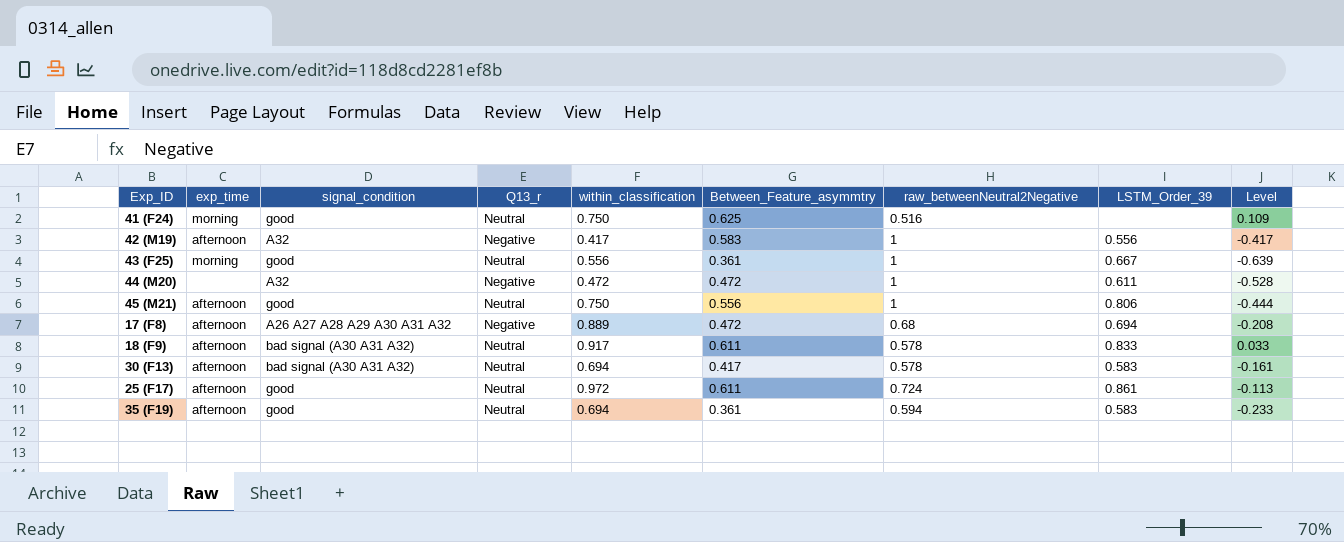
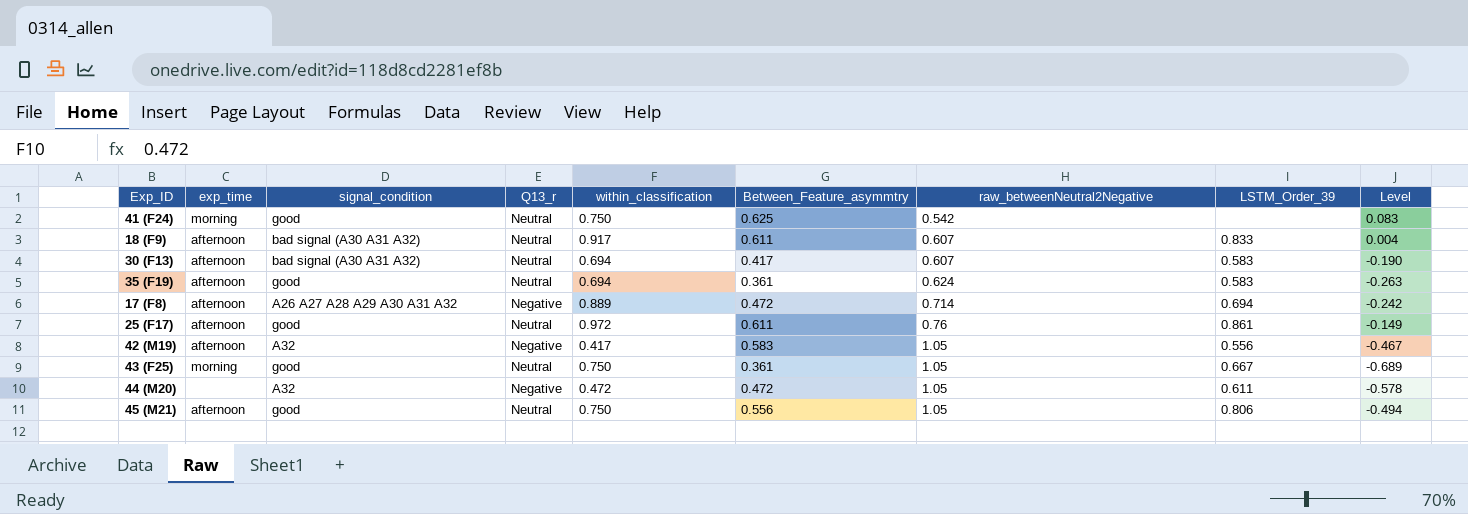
row order: none -> raw_betweenNeutral2Negative ascending
41 (F24) | raw_betweenNeutral2Negative: 0.516 -> 0.542
41 (F24) | Level: 0.109 -> 0.083
18 (F9) | raw_betweenNeutral2Negative: 0.578 -> 0.607
18 (F9) | Level: 0.033 -> 0.004
30 (F13) | raw_betweenNeutral2Negative: 0.578 -> 0.607
30 (F13) | Level: -0.161 -> -0.190
35 (F19) | raw_betweenNeutral2Negative: 0.594 -> 0.624
35 (F19) | Level: -0.233 -> -0.263
17 (F8) | raw_betweenNeutral2Negative: 0.68 -> 0.714
17 (F8) | Level: -0.208 -> -0.242
25 (F17) | raw_betweenNeutral2Negative: 0.724 -> 0.76
25 (F17) | Level: -0.113 -> -0.149
42 (M19) | raw_betweenNeutral2Negative: 1 -> 1.05
42 (M19) | Level: -0.417 -> -0.467
43 (F25) | within_classification: 0.556 -> 0.750
43 (F25) | raw_betweenNeutral2Negative: 1 -> 1.05
43 (F25) | Level: -0.639 -> -0.689
44 (M20) | raw_betweenNeutral2Negative: 1 -> 1.05
44 (M20) | Level: -0.528 -> -0.578
45 (M21) | raw_betweenNeutral2Negative: 1 -> 1.05
45 (M21) | Level: -0.444 -> -0.494

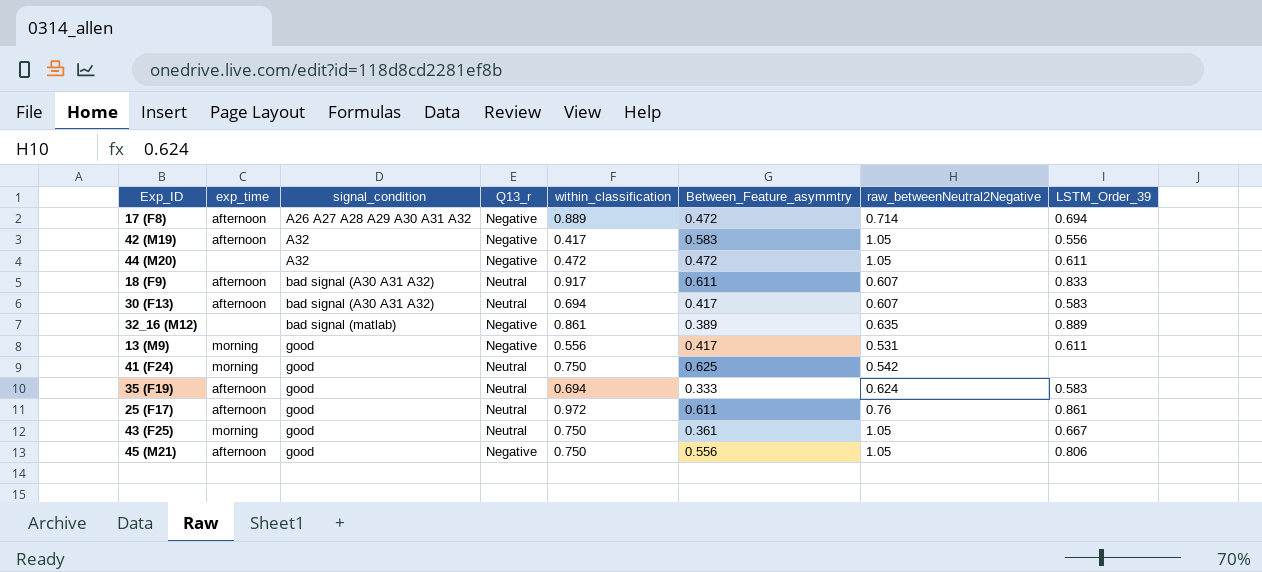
row order: raw_betweenNeutral2Negative ascending -> signal_condition ascending
column Level | formula: [Between_Feature_asymmtry] - [raw_betweenNeutral2Negative] -> none
row 32_16 (M12): none -> none | bad signal (matlab) | Negative | 0.861 | 0.389 | 0.635 | 0.889
row 13 (M9): none -> morning | good | Negative | 0.556 | 0.417 | 0.531 | 0.611
35 (F19) | Between_Feature_asymmtry: 0.361 -> 0.333
45 (M21) | Q13_r: Neutral -> Negative

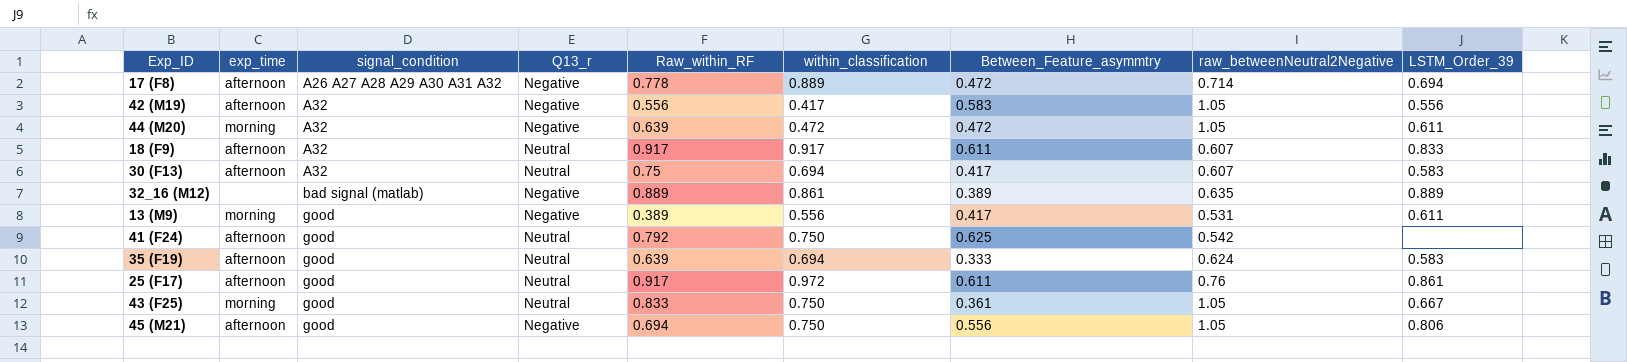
column Raw_within_RF | position: none -> 5
44 (M20) | exp_time: none -> morning
18 (F9) | signal_condition: bad signal (A30 A31 A32) -> A32
30 (F13) | signal_condition: bad signal (A30 A31 A32) -> A32
41 (F24) | exp_time: morning -> afternoon

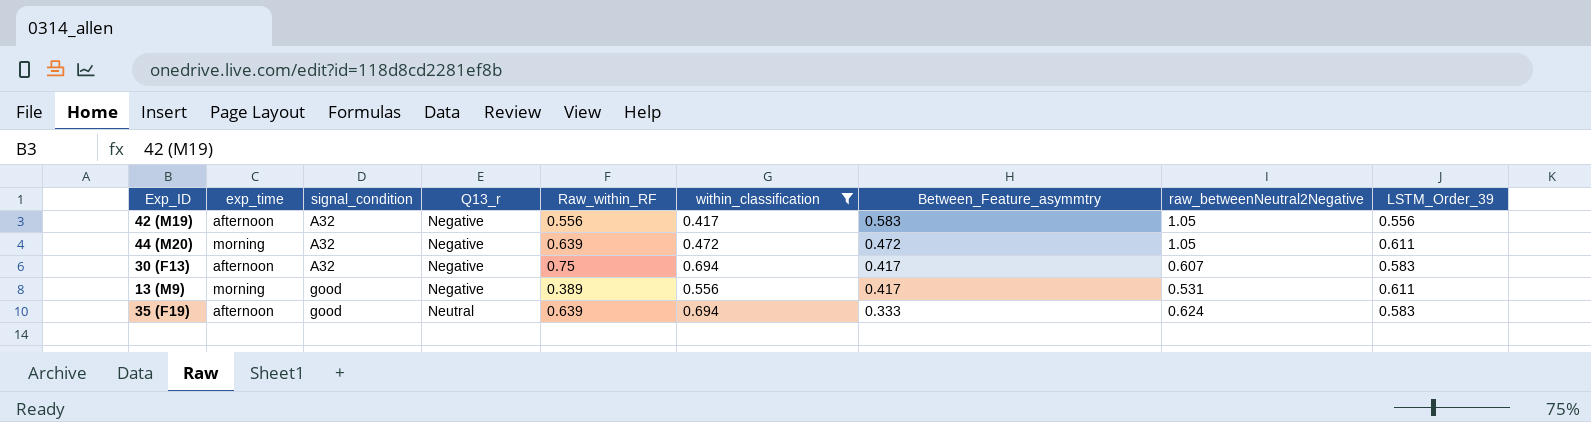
filter: none -> within_classification <= 0.694
30 (F13) | Q13_r: Neutral -> Negative

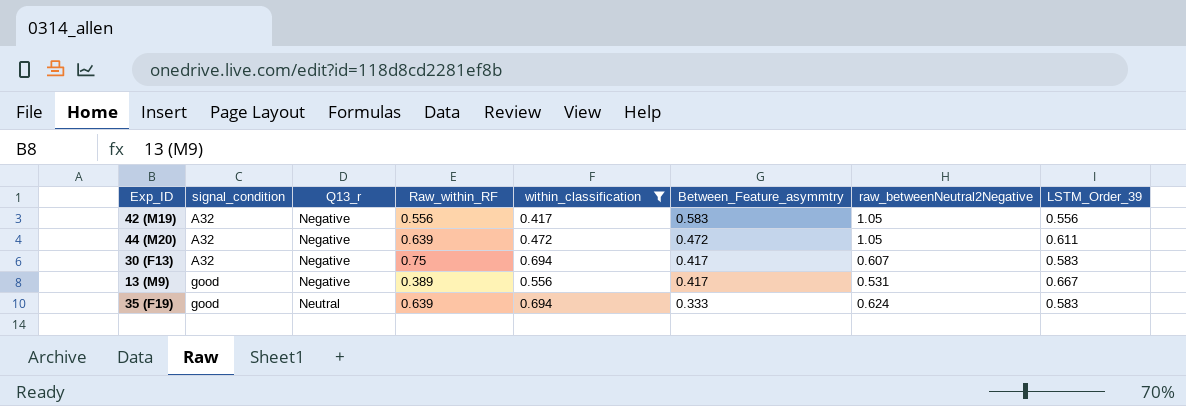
column exp_time | position: 2 -> none
13 (M9) | LSTM_Order_39: 0.611 -> 0.667

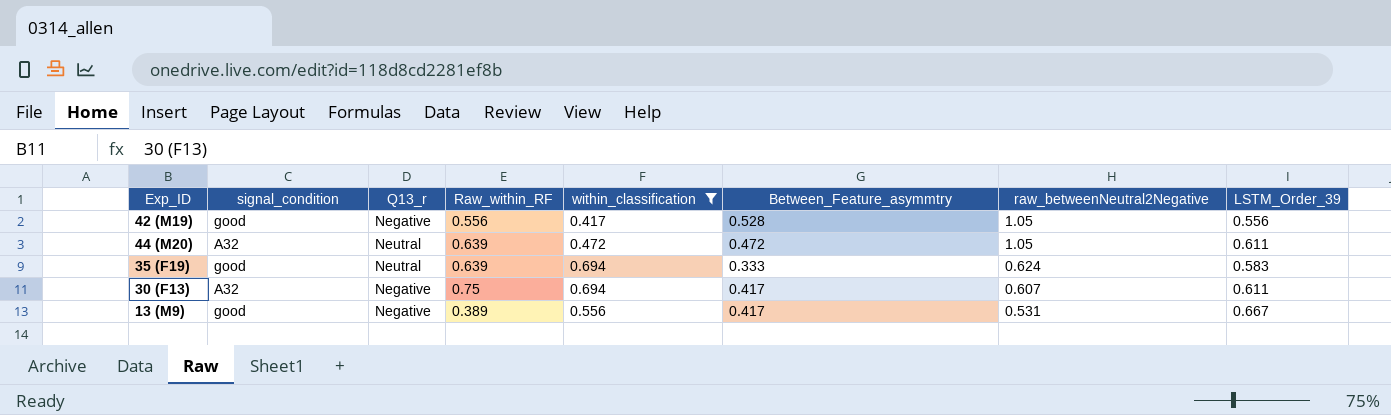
row order: signal_condition ascending -> raw_betweenNeutral2Negative descending
42 (M19) | signal_condition: A32 -> good
42 (M19) | Between_Feature_asymmtry: 0.583 -> 0.528
44 (M20) | Q13_r: Negative -> Neutral
30 (F13) | LSTM_Order_39: 0.583 -> 0.611

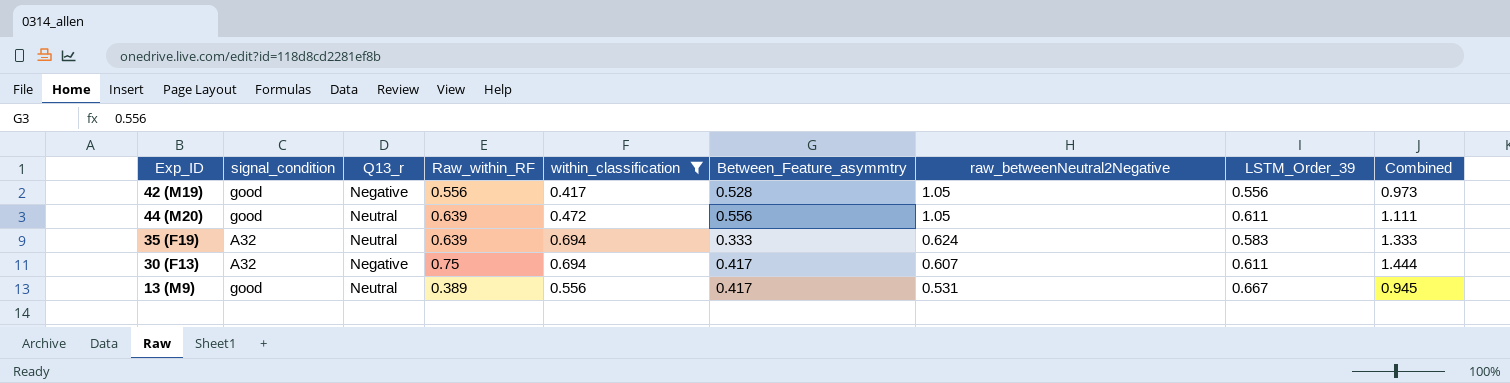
column Combined | formula: none -> [Raw_within_RF] + [within_classification]
44 (M20) | signal_condition: A32 -> good
44 (M20) | Between_Feature_asymmtry: 0.472 -> 0.556
35 (F19) | signal_condition: good -> A32
13 (M9) | Q13_r: Negative -> Neutral

